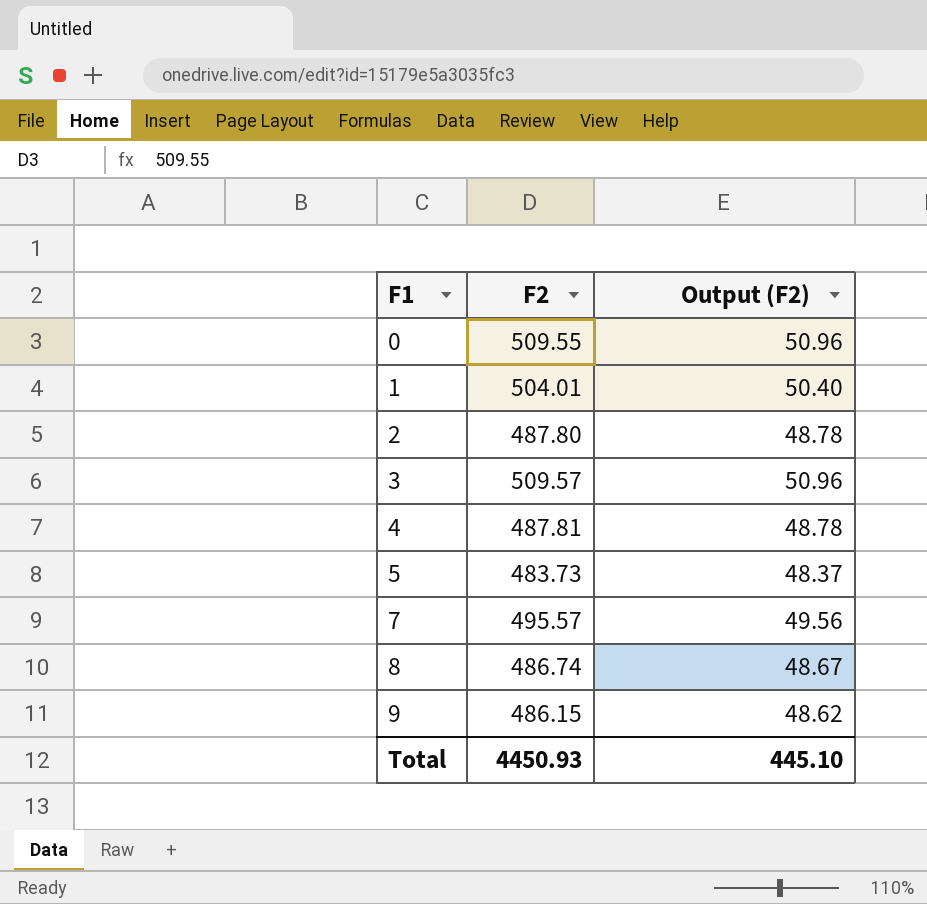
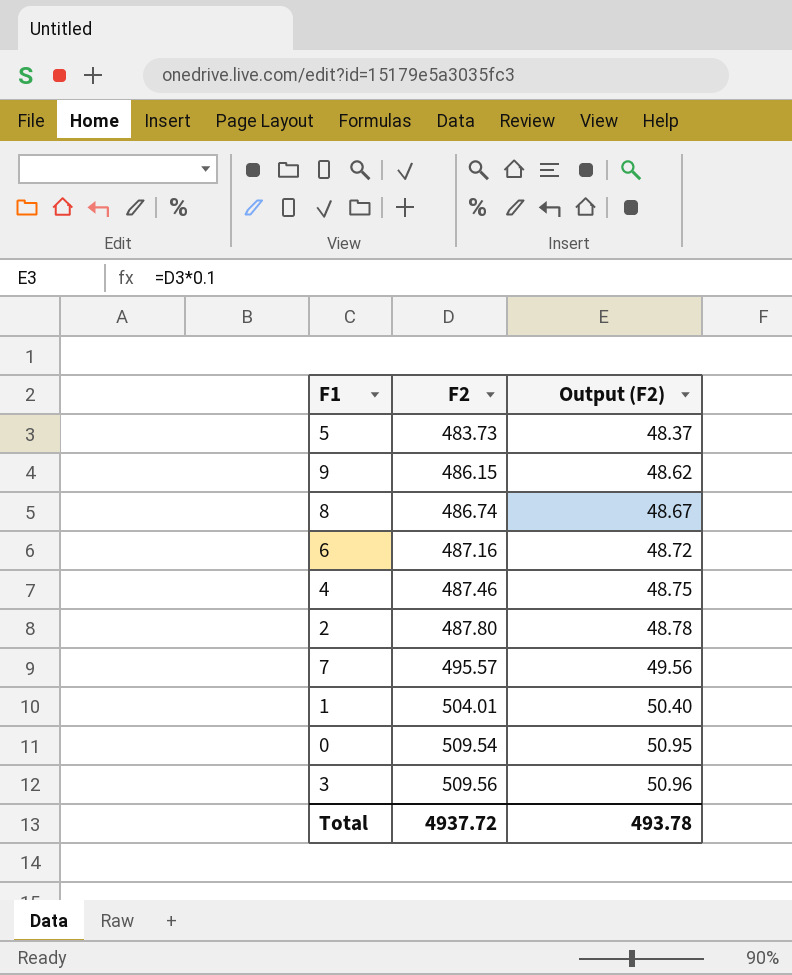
row order: F1 ascending -> F2 ascending
row 6: none -> 487.16 | 48.72
4 | F2: 487.81 -> 487.46
4 | Output (F2): 48.78 -> 48.75
0 | F2: 509.55 -> 509.54
0 | Output (F2): 50.96 -> 50.95
3 | F2: 509.57 -> 509.56
Total | F2: 4450.93 -> 4937.72
Total | Output (F2): 445.10 -> 493.78

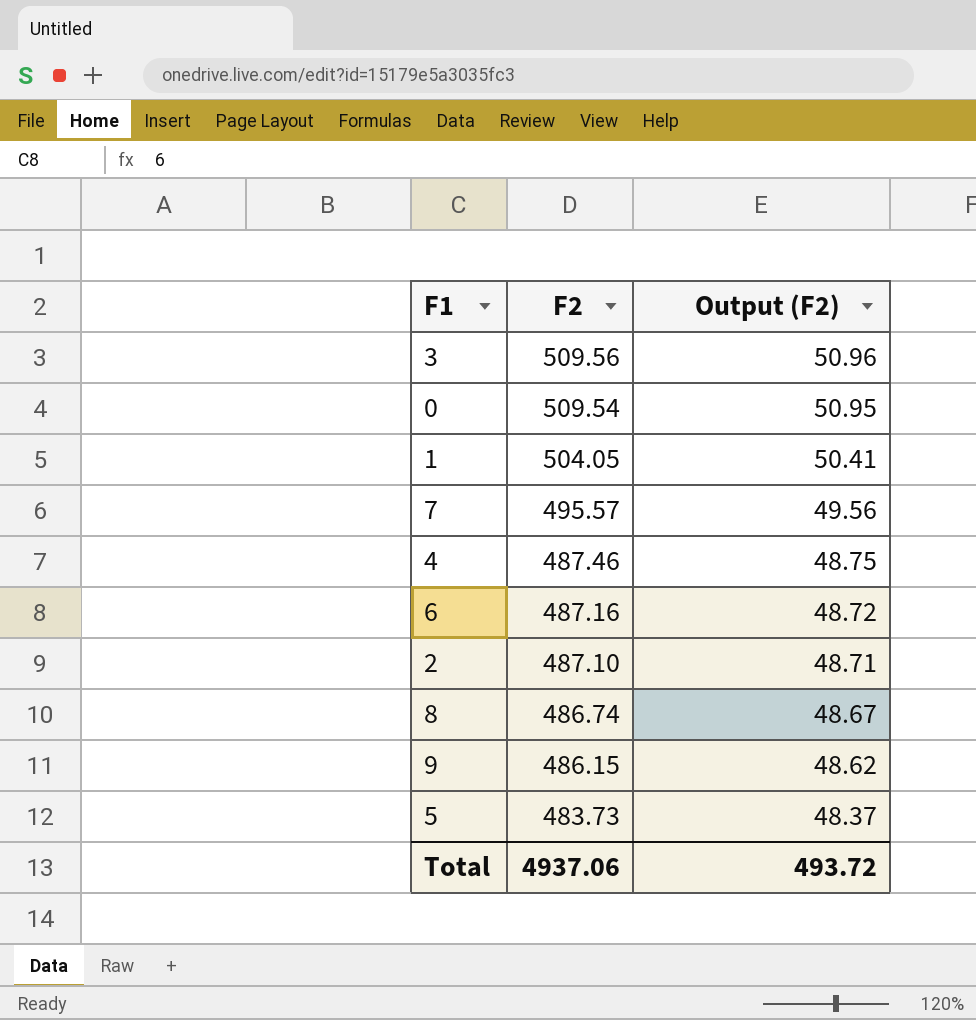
row order: F2 ascending -> F2 descending
1 | F2: 504.01 -> 504.05
1 | Output (F2): 50.40 -> 50.41
2 | F2: 487.80 -> 487.10
2 | Output (F2): 48.78 -> 48.71
Total | F2: 4937.72 -> 4937.06
Total | Output (F2): 493.78 -> 493.72

